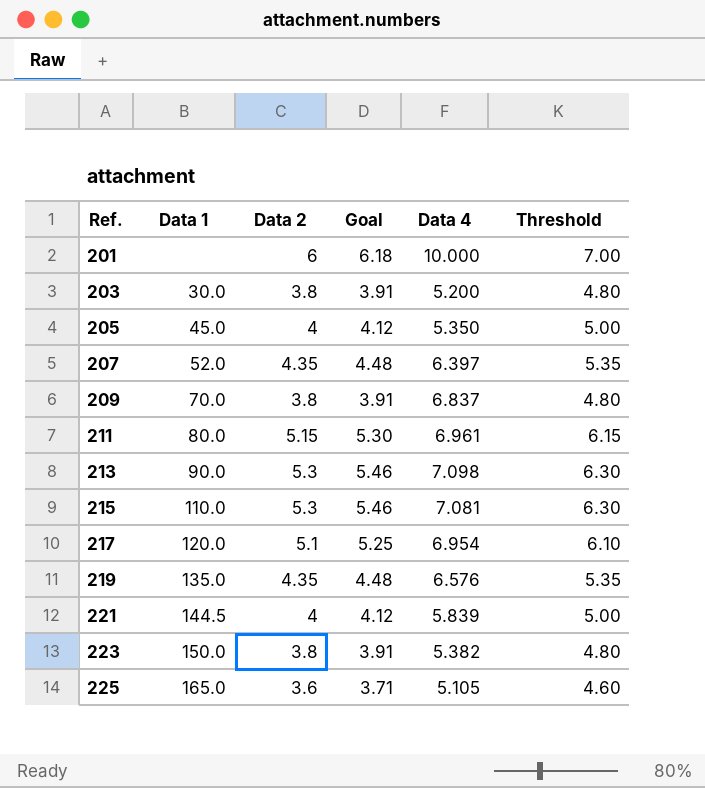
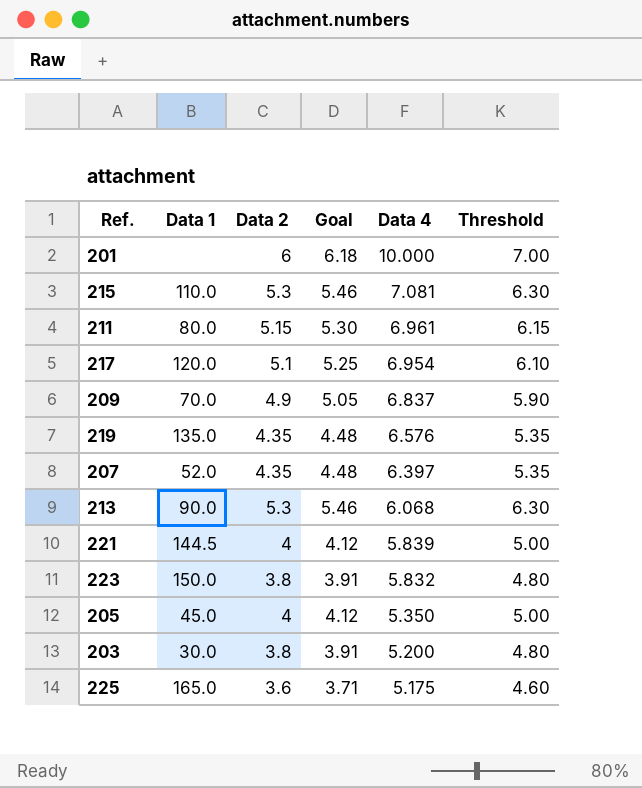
row order: Ref. ascending -> Data 4 descending
209 | Data 2: 3.8 -> 4.9
209 | Goal: 3.91 -> 5.05
209 | Threshold: 4.80 -> 5.90
213 | Data 4: 7.098 -> 6.068
223 | Data 4: 5.382 -> 5.832
225 | Data 4: 5.105 -> 5.175

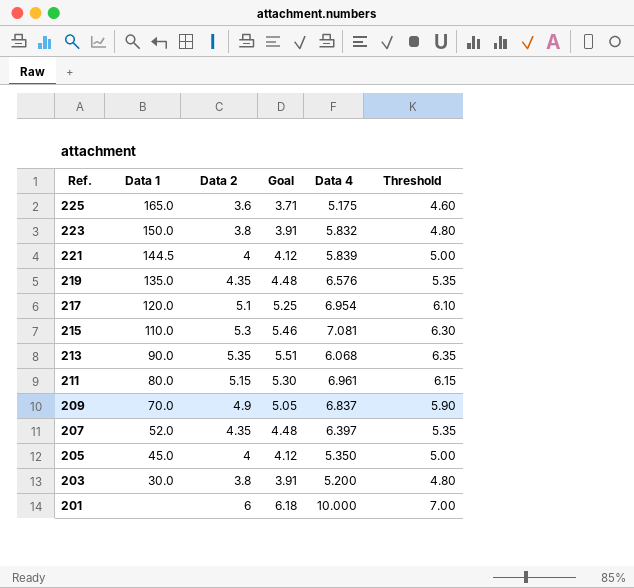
row order: Data 4 descending -> Ref. descending
213 | Data 2: 5.3 -> 5.35
213 | Goal: 5.46 -> 5.51
213 | Threshold: 6.30 -> 6.35

